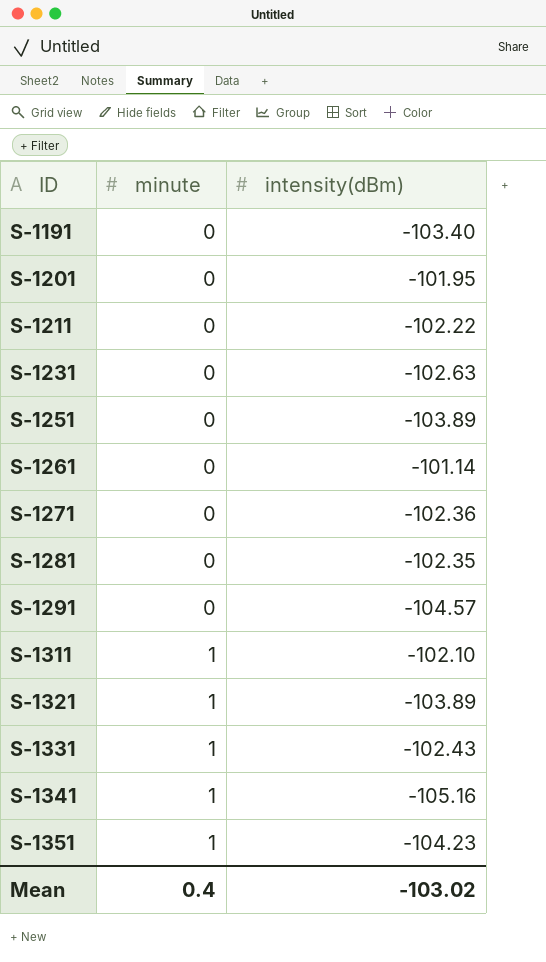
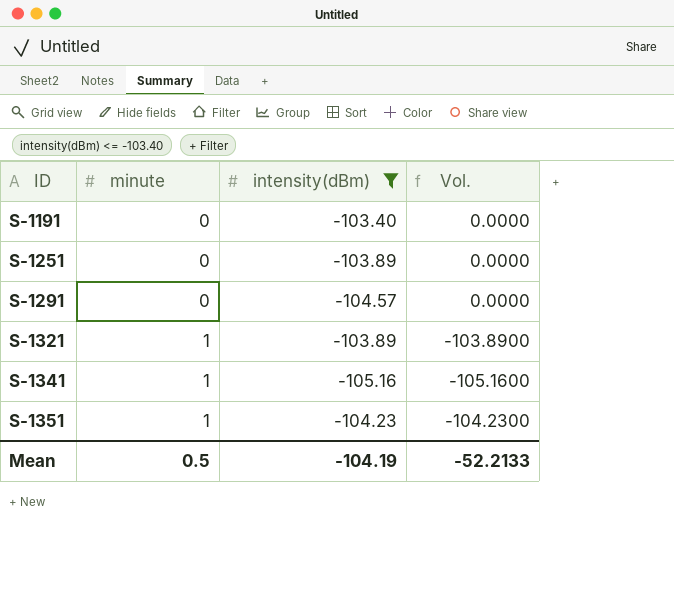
filter: none -> intensity(dBm) <= -103.40
column Vol. | formula: none -> [minute] * [intensity(dBm)]
Mean | minute: 0.4 -> 0.5
Mean | intensity(dBm): -103.02 -> -104.19

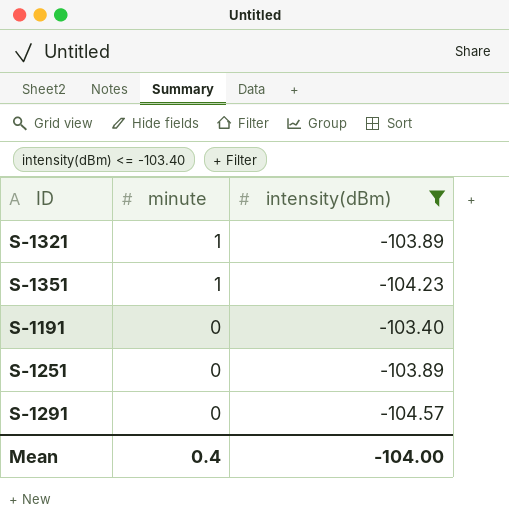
row order: ID ascending -> minute descending
column Vol. | formula: [minute] * [intensity(dBm)] -> none
row S-1341: 1 | -105.16 | -105.1600 -> none
Mean | minute: 0.5 -> 0.4
Mean | intensity(dBm): -104.19 -> -104.00

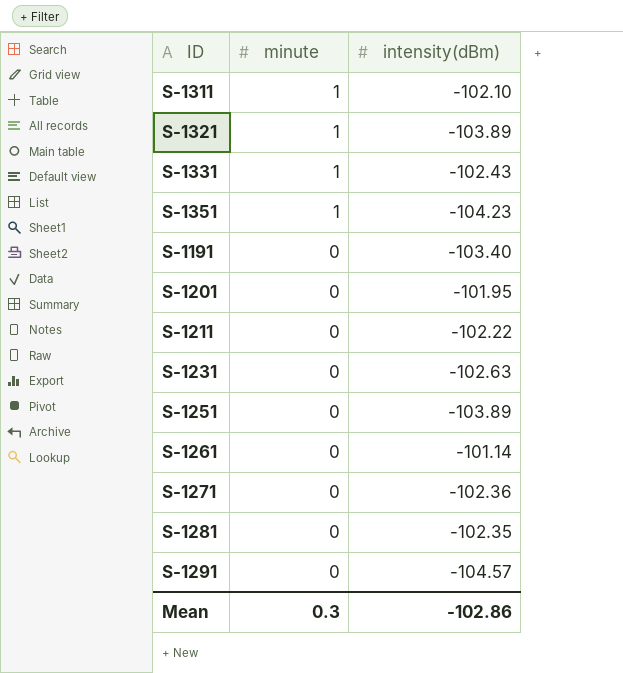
filter: intensity(dBm) <= -103.40 -> none
Mean | minute: 0.4 -> 0.3
Mean | intensity(dBm): -104.00 -> -102.86

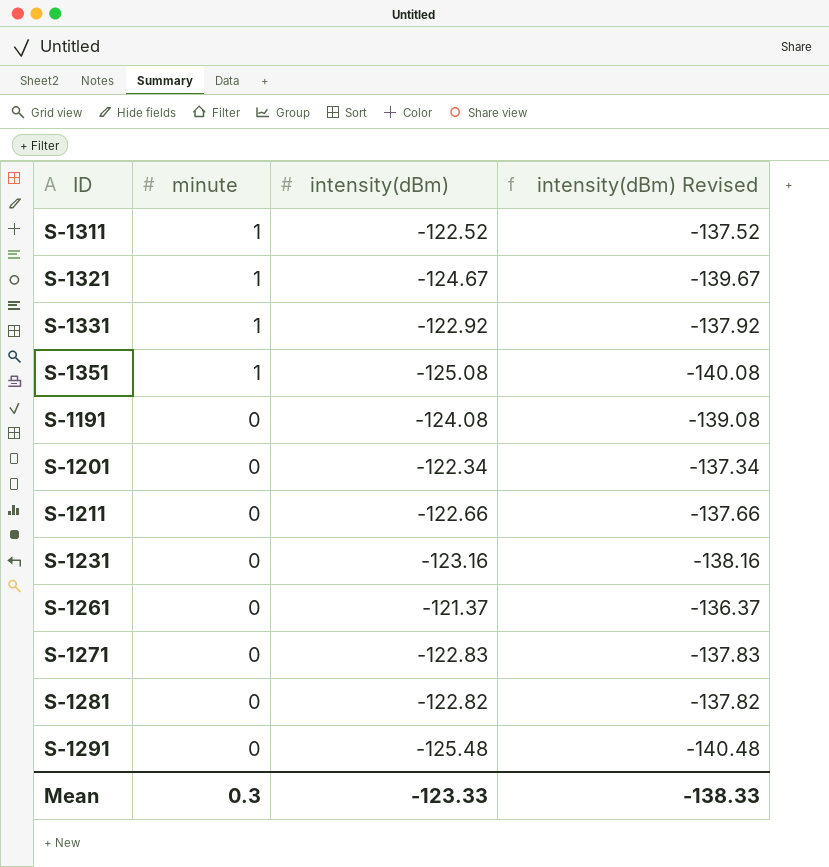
column intensity(dBm) Revised | formula: none -> [intensity(dBm)] - 15
row S-1251: 0 | -103.89 -> none
S-1311 | intensity(dBm): -102.10 -> -122.52
S-1321 | intensity(dBm): -103.89 -> -124.67
S-1331 | intensity(dBm): -102.43 -> -122.92
S-1351 | intensity(dBm): -104.23 -> -125.08
S-1191 | intensity(dBm): -103.40 -> -124.08
S-1201 | intensity(dBm): -101.95 -> -122.34
S-1211 | intensity(dBm): -102.22 -> -122.66
S-1231 | intensity(dBm): -102.63 -> -123.16
S-1261 | intensity(dBm): -101.14 -> -121.37
S-1271 | intensity(dBm): -102.36 -> -122.83
S-1281 | intensity(dBm): -102.35 -> -122.82
S-1291 | intensity(dBm): -104.57 -> -125.48
Mean | intensity(dBm): -102.86 -> -123.33

